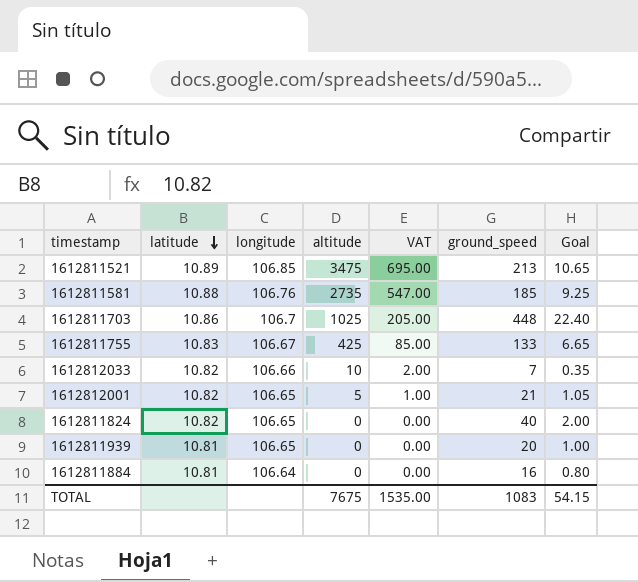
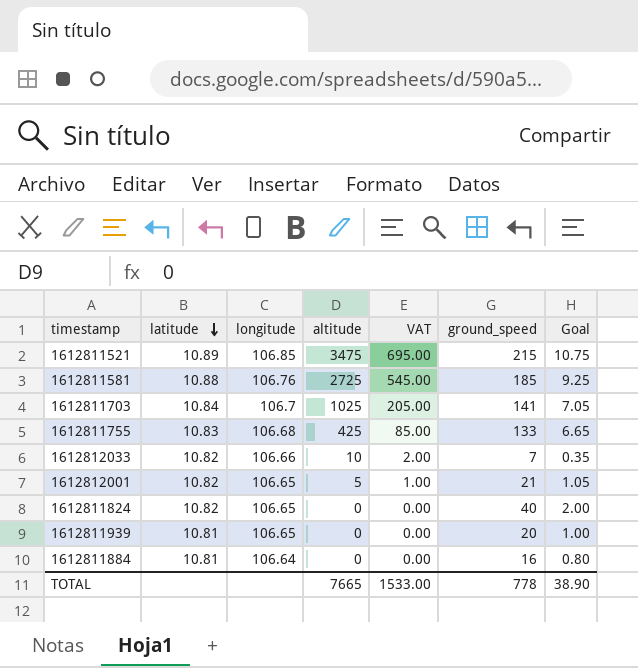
1612811521 | ground_speed: 213 -> 215
1612811521 | Goal: 10.65 -> 10.75
1612811581 | altitude: 2735 -> 2725
1612811581 | VAT: 547.00 -> 545.00
1612811703 | latitude: 10.86 -> 10.84
1612811703 | ground_speed: 448 -> 141
1612811703 | Goal: 22.40 -> 7.05
1612811755 | longitude: 106.67 -> 106.68
TOTAL | altitude: 7675 -> 7665
TOTAL | VAT: 1535.00 -> 1533.00
TOTAL | ground_speed: 1083 -> 778
TOTAL | Goal: 54.15 -> 38.90

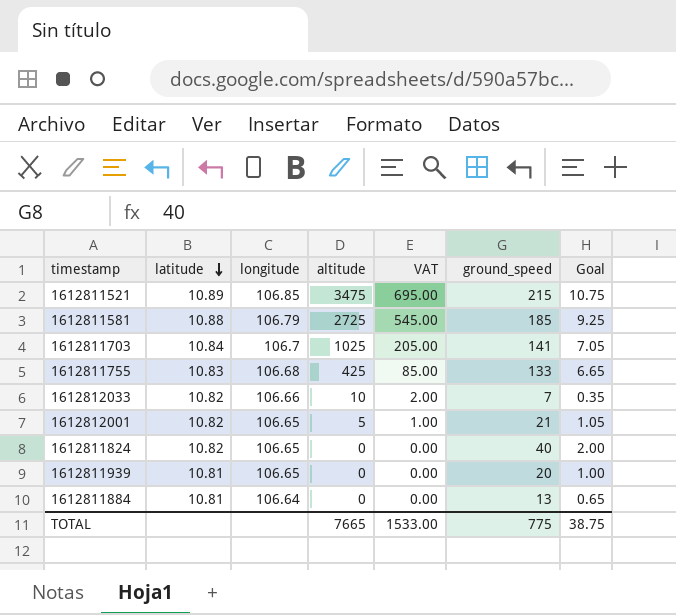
1612811581 | longitude: 106.76 -> 106.79
1612811884 | ground_speed: 16 -> 13
1612811884 | Goal: 0.80 -> 0.65
TOTAL | ground_speed: 778 -> 775
TOTAL | Goal: 38.90 -> 38.75

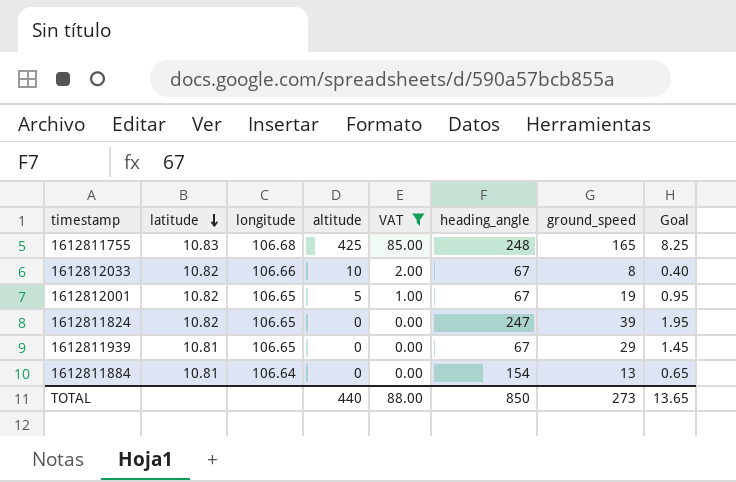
filter: none -> VAT <= 85.00
column heading_angle | position: none -> 6
1612811755 | ground_speed: 133 -> 165
1612811755 | Goal: 6.65 -> 8.25
1612812033 | ground_speed: 7 -> 8
1612812033 | Goal: 0.35 -> 0.40
1612812001 | ground_speed: 21 -> 19
1612812001 | Goal: 1.05 -> 0.95
1612811824 | ground_speed: 40 -> 39
1612811824 | Goal: 2.00 -> 1.95
1612811939 | ground_speed: 20 -> 29
1612811939 | Goal: 1.00 -> 1.45
TOTAL | altitude: 7665 -> 440
TOTAL | VAT: 1533.00 -> 88.00
TOTAL | ground_speed: 775 -> 273
TOTAL | Goal: 38.75 -> 13.65

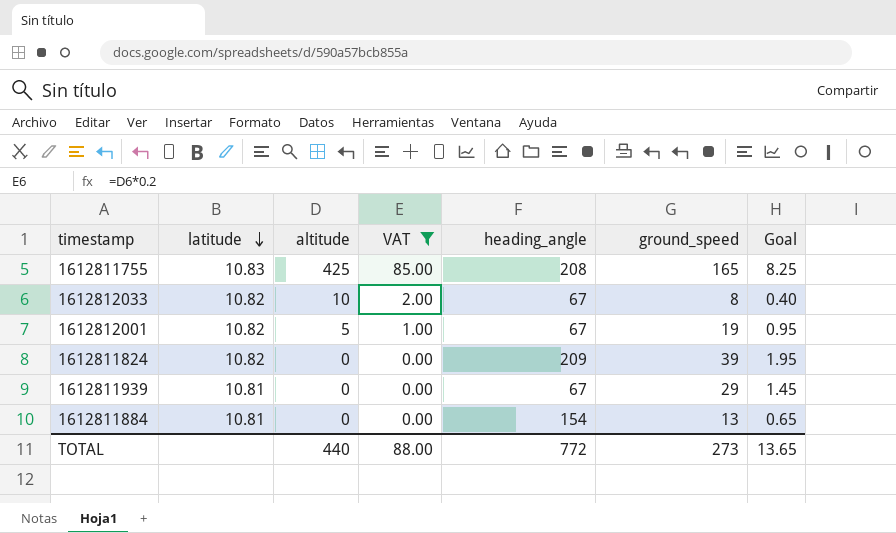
column longitude | position: 3 -> none
1612811755 | heading_angle: 248 -> 208
1612811824 | heading_angle: 247 -> 209
TOTAL | heading_angle: 850 -> 772

